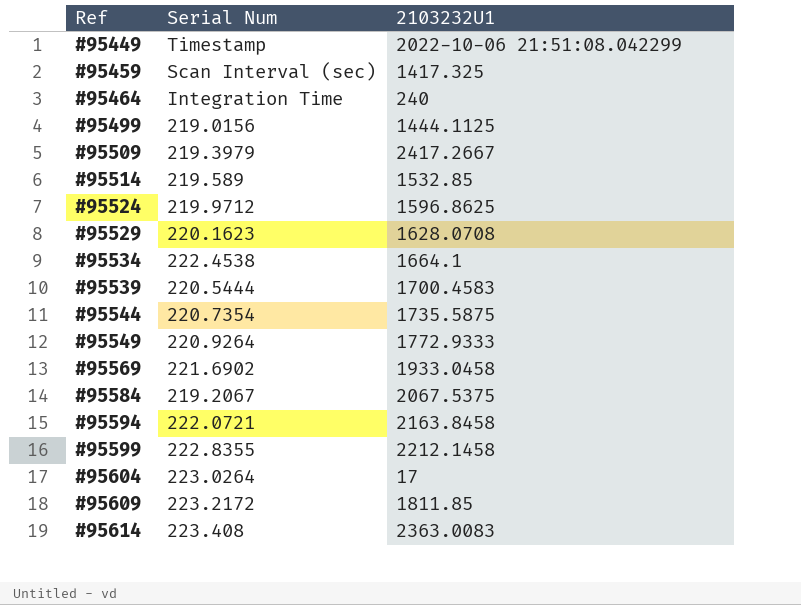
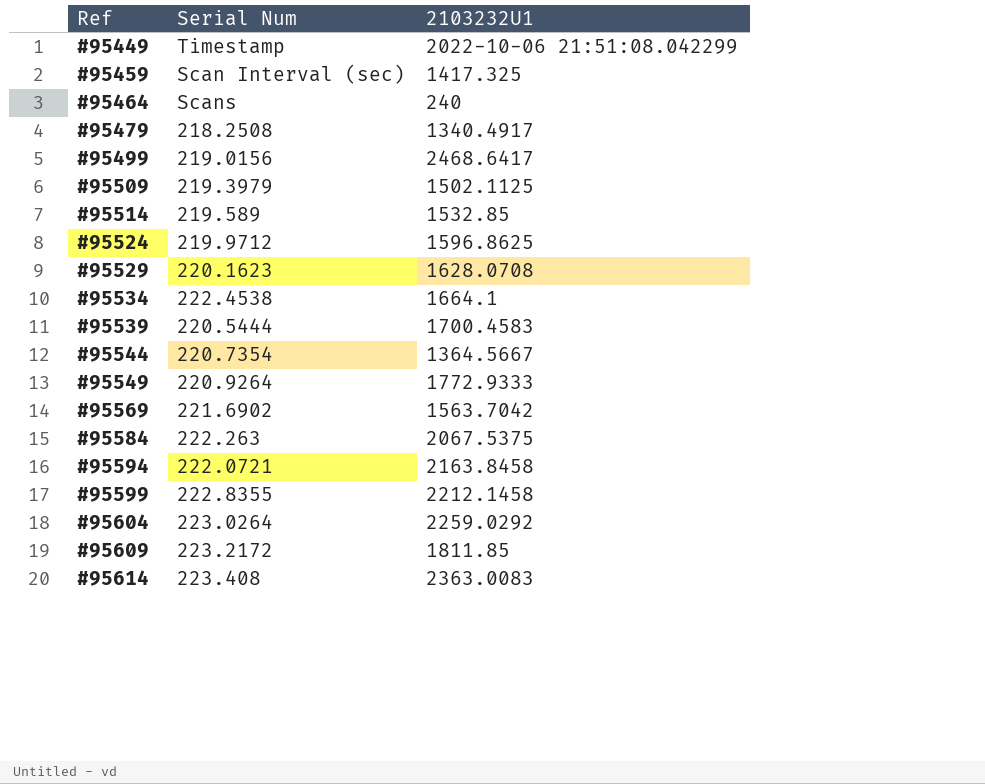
#95464 | Serial Num: Integration Time -> Scans
row #95479: none -> 218.2508 | 1340.4917
#95499 | 2103232U1: 1444.1125 -> 2468.6417
#95509 | 2103232U1: 2417.2667 -> 1502.1125
#95544 | 2103232U1: 1735.5875 -> 1364.5667
#95569 | 2103232U1: 1933.0458 -> 1563.7042
#95584 | Serial Num: 219.2067 -> 222.263
#95604 | 2103232U1: 17 -> 2259.0292

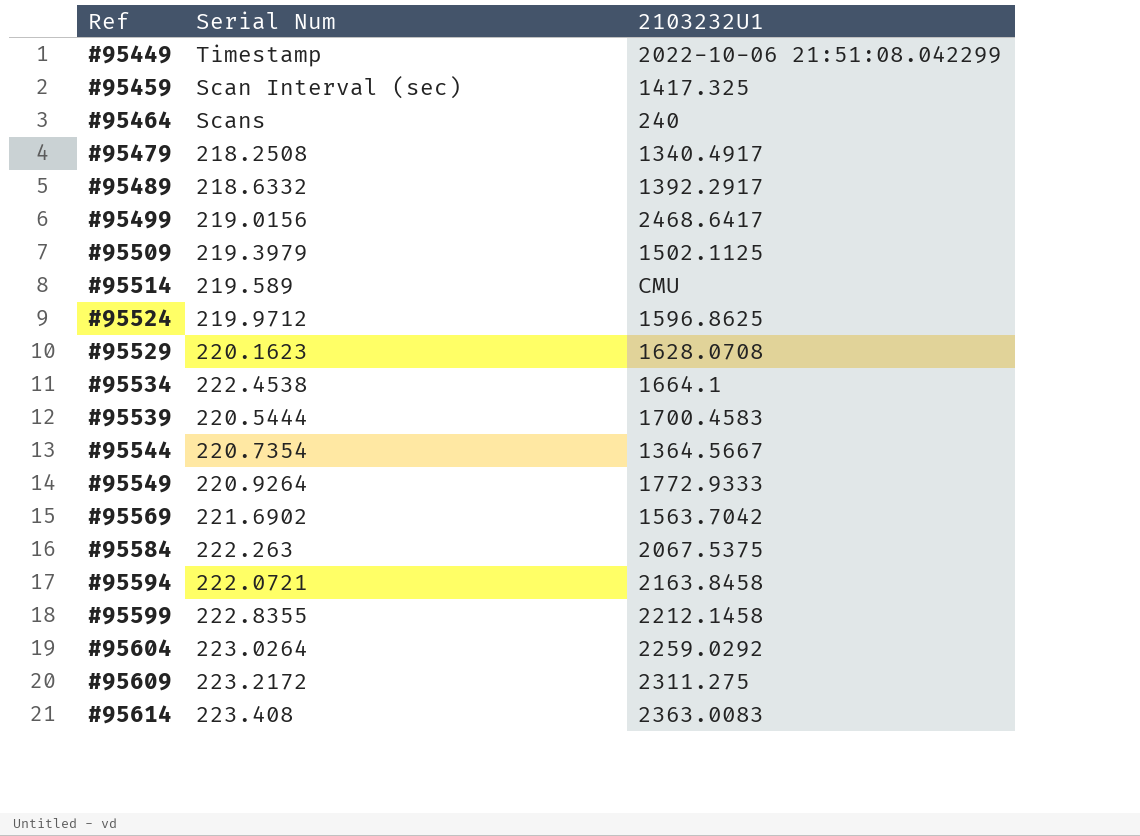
row #95489: none -> 218.6332 | 1392.2917
#95514 | 2103232U1: 1532.85 -> CMU
#95609 | 2103232U1: 1811.85 -> 2311.275

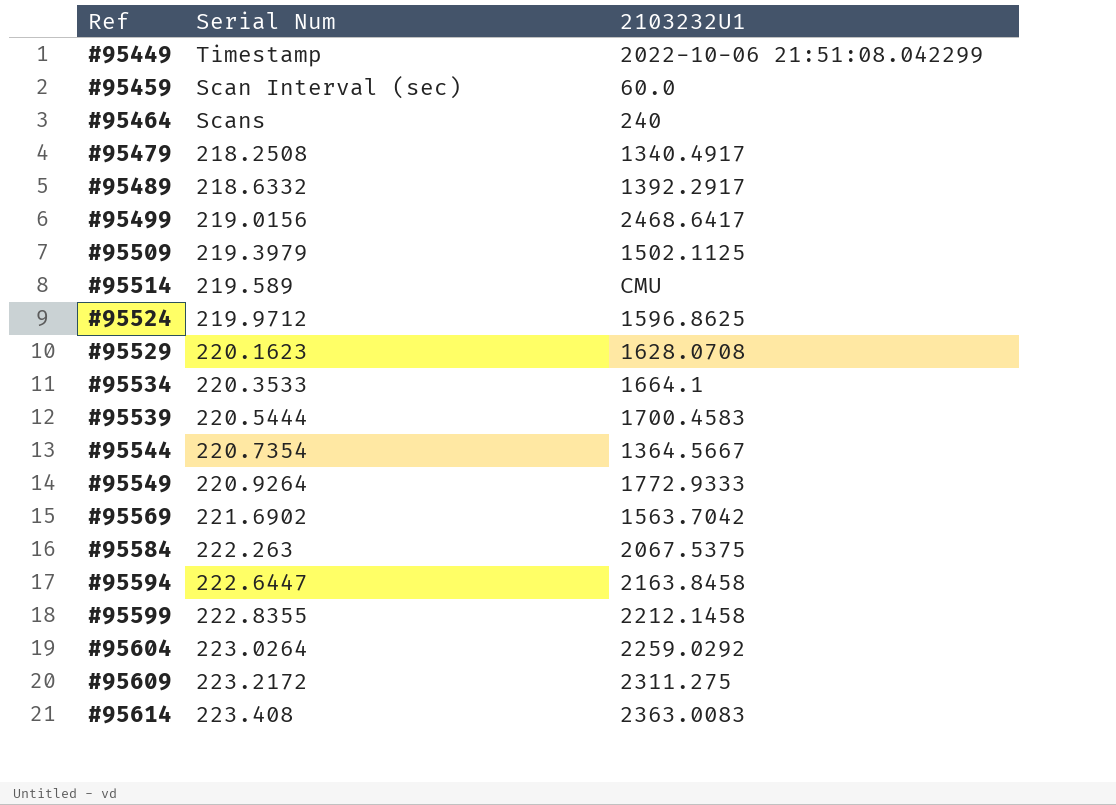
#95459 | 2103232U1: 1417.325 -> 60.0
#95534 | Serial Num: 222.4538 -> 220.3533
#95594 | Serial Num: 222.0721 -> 222.6447

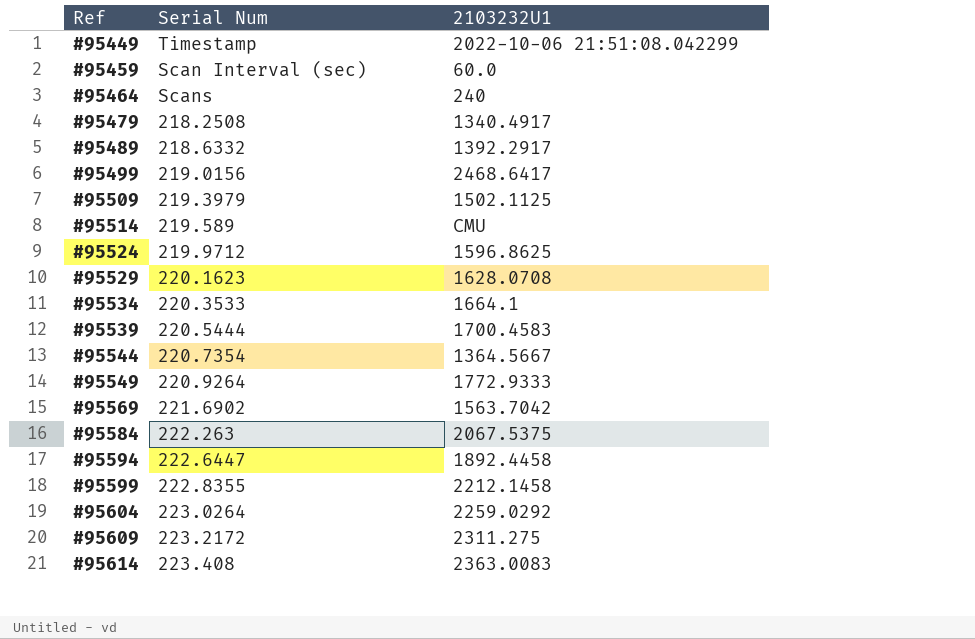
#95594 | 2103232U1: 2163.8458 -> 1892.4458

